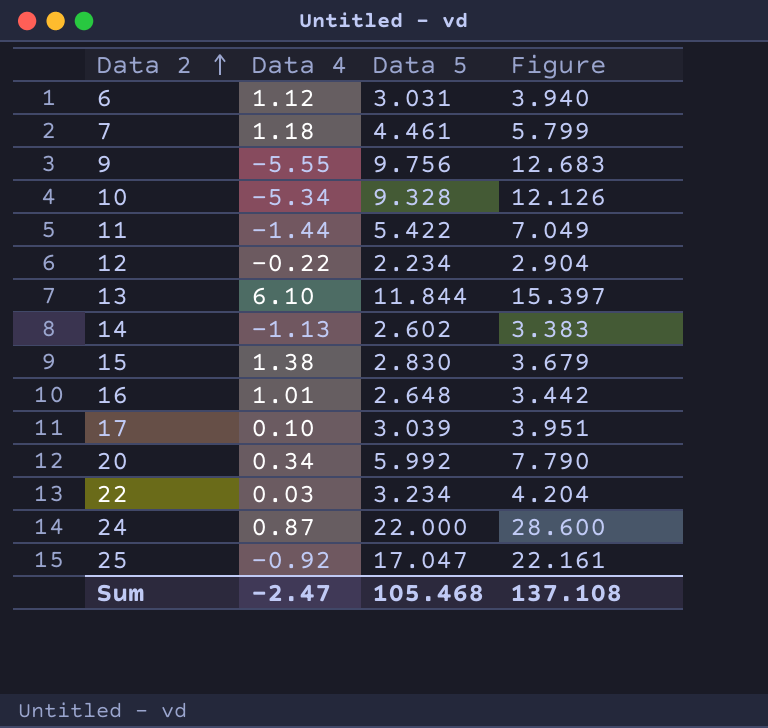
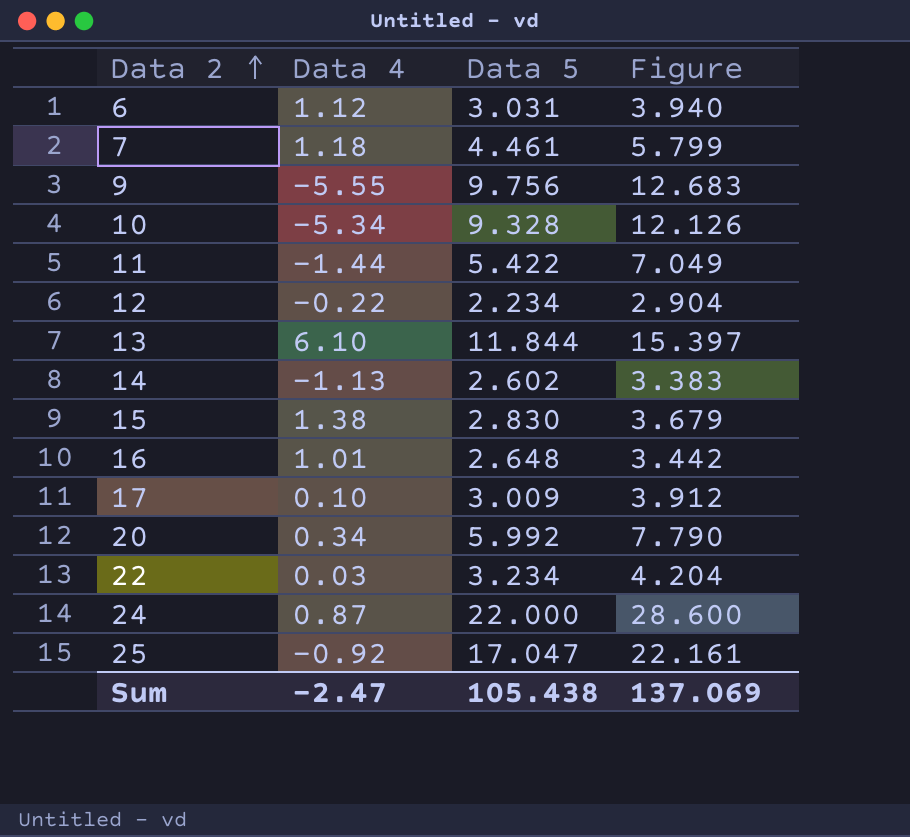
17 | Data 5: 3.039 -> 3.009
17 | Figure: 3.951 -> 3.912
Sum | Data 5: 105.468 -> 105.438
Sum | Figure: 137.108 -> 137.069

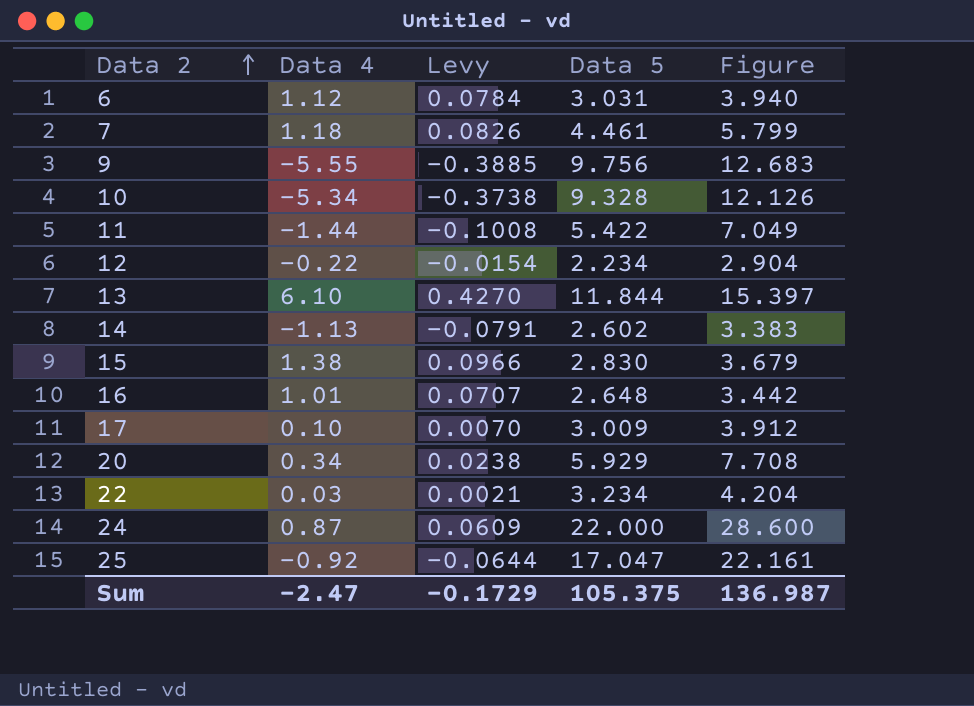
column Levy | formula: none -> [Data 4] * 0.07
20 | Data 5: 5.992 -> 5.929
20 | Figure: 7.790 -> 7.708
Sum | Data 5: 105.438 -> 105.375
Sum | Figure: 137.069 -> 136.987

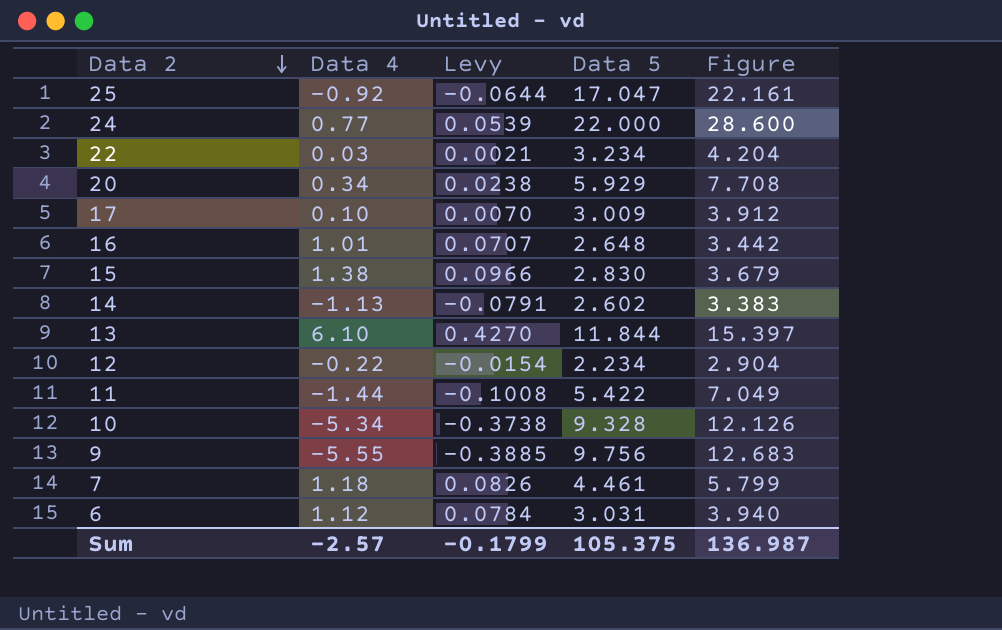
row order: Data 2 ascending -> Data 2 descending
24 | Data 4: 0.87 -> 0.77
24 | Levy: 0.0609 -> 0.0539
Sum | Data 4: -2.47 -> -2.57
Sum | Levy: -0.1729 -> -0.1799

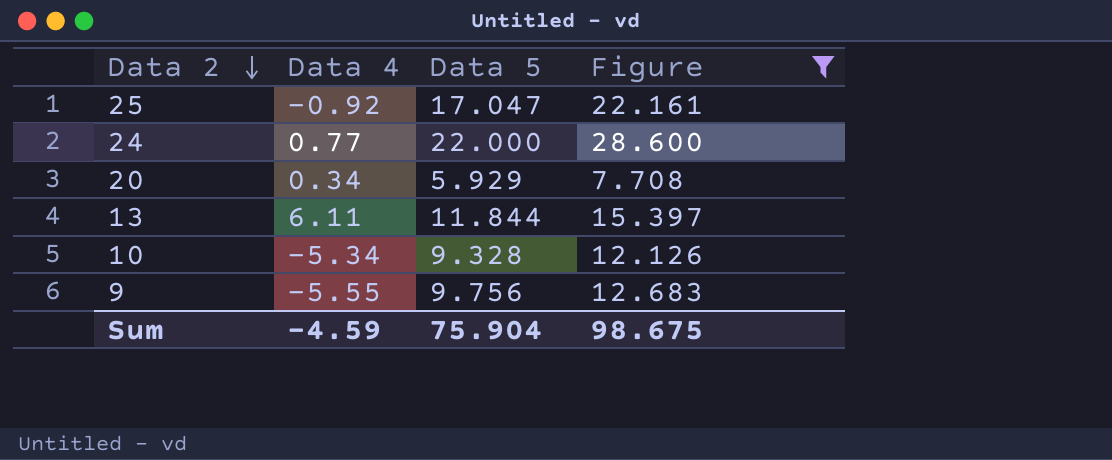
filter: none -> Figure >= 7.708
column Levy | formula: [Data 4] * 0.07 -> none
13 | Data 4: 6.10 -> 6.11
Sum | Data 4: -2.57 -> -4.59
Sum | Data 5: 105.375 -> 75.904
Sum | Figure: 136.987 -> 98.675

